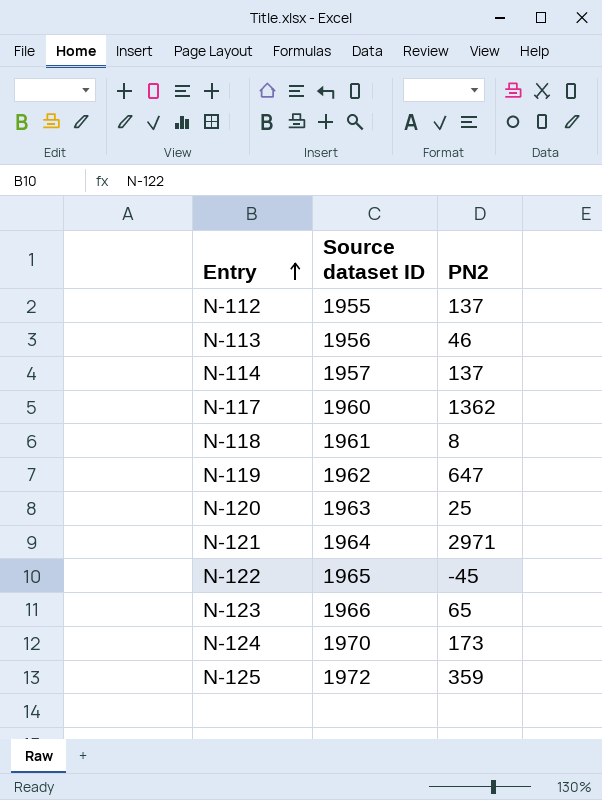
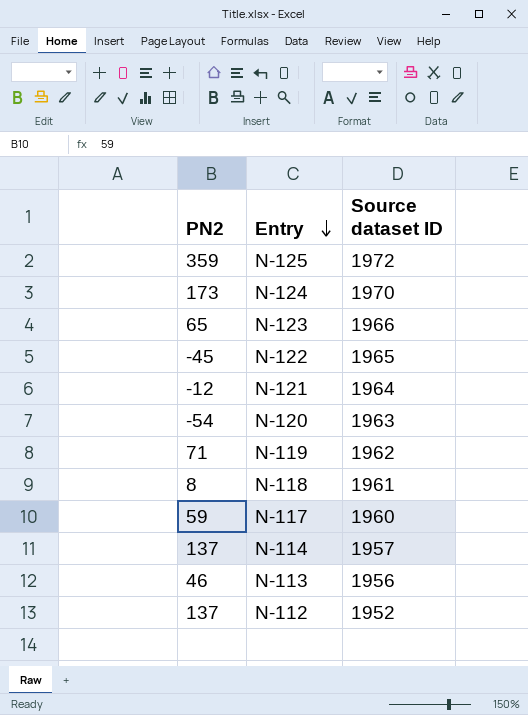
row order: Entry ascending -> Entry descending
column PN2 | position: 3 -> 1
N-121 | PN2: 2971 -> -12
N-120 | PN2: 25 -> -54
N-119 | PN2: 647 -> 71
N-117 | PN2: 1362 -> 59
N-112 | Source dataset ID: 1955 -> 1952

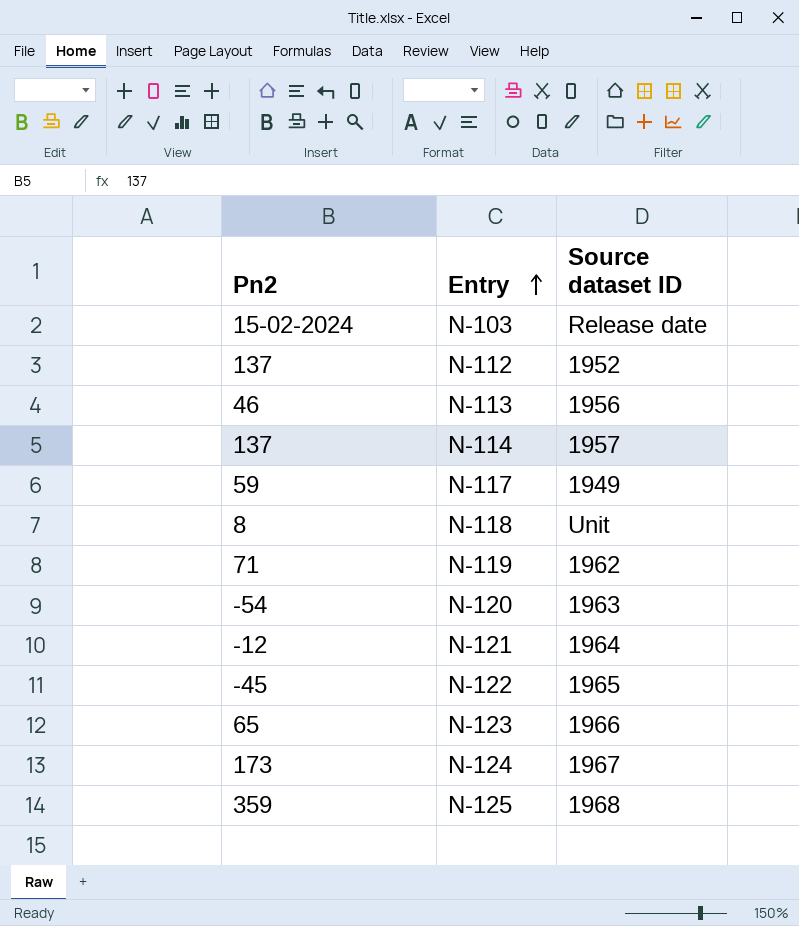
row order: Entry descending -> Entry ascending
column name: PN2 -> Pn2
row N-103: none -> 15-02-2024 | Release date
N-117 | Source dataset ID: 1960 -> 1949
N-118 | Source dataset ID: 1961 -> Unit
N-124 | Source dataset ID: 1970 -> 1967
N-125 | Source dataset ID: 1972 -> 1968

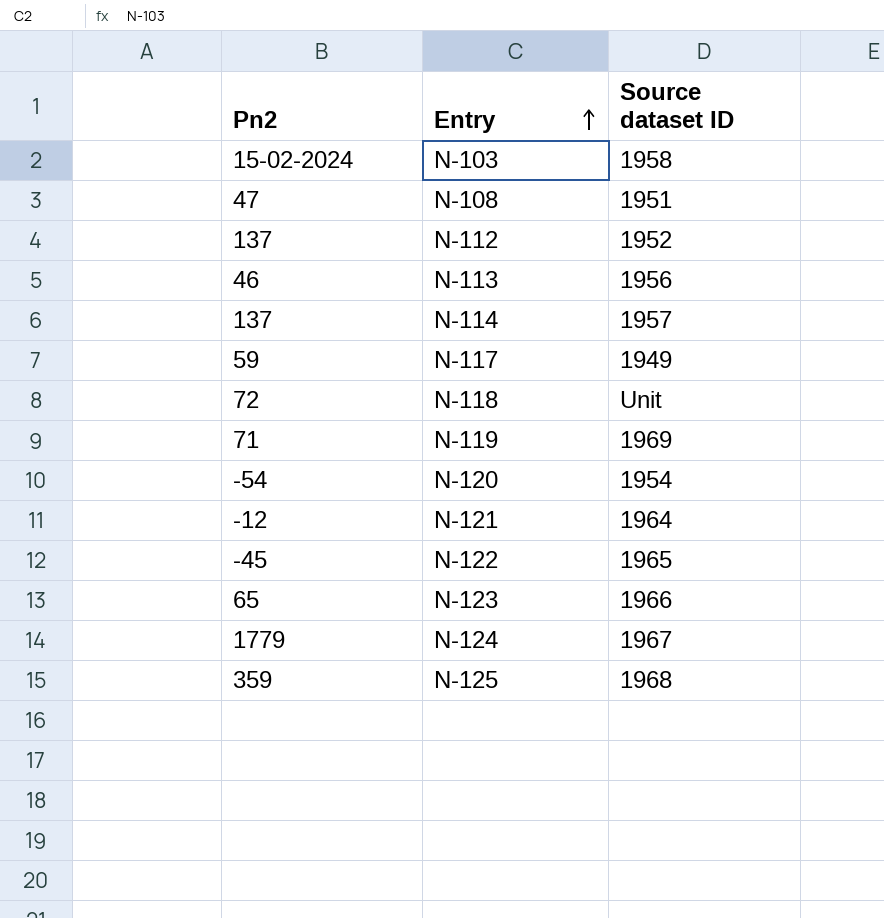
N-103 | Source dataset ID: Release date -> 1958
row N-108: none -> 47 | 1951
N-118 | Pn2: 8 -> 72
N-119 | Source dataset ID: 1962 -> 1969
N-120 | Source dataset ID: 1963 -> 1954
N-124 | Pn2: 173 -> 1779

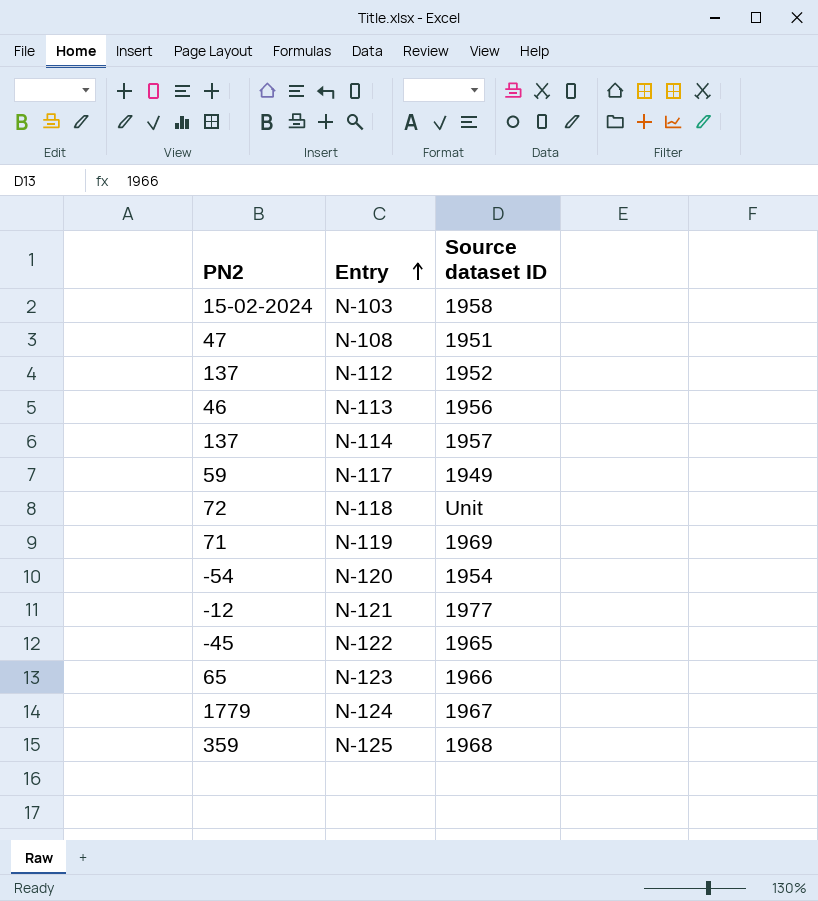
column name: Pn2 -> PN2
N-121 | Source dataset ID: 1964 -> 1977

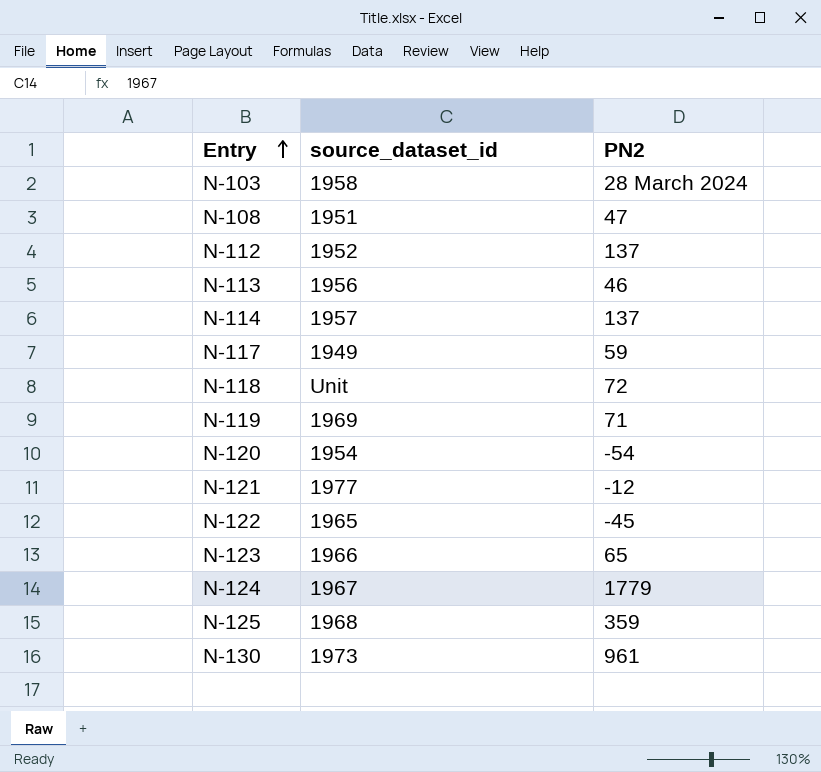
column name: Source dataset ID -> source_dataset_id
column PN2 | position: 1 -> 3
N-103 | PN2: 15-02-2024 -> 28 March 2024
row N-130: none -> 1973 | 961

